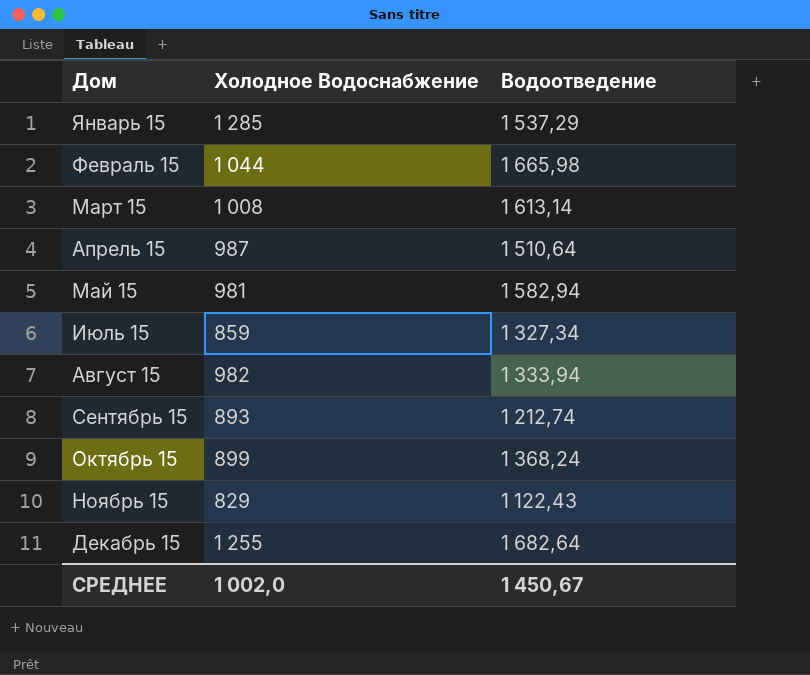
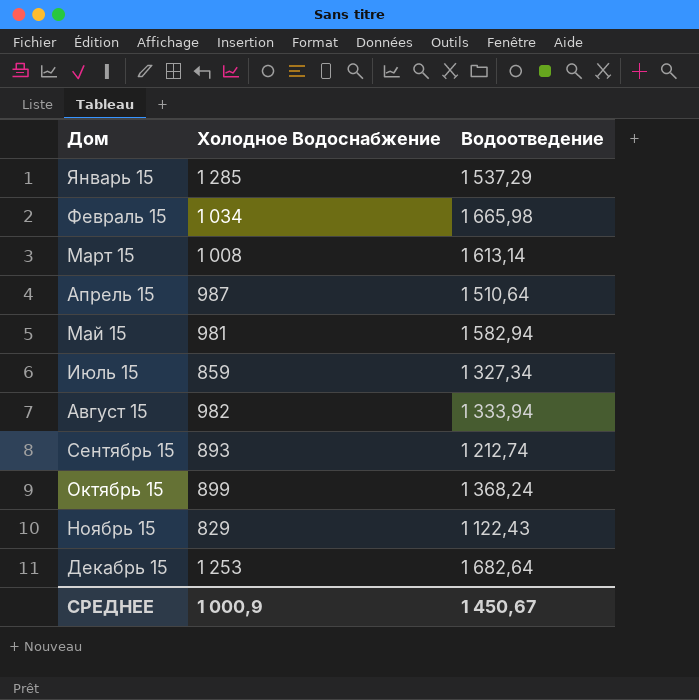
Февраль 15 | Холодное Водоснабжение: 1 044 -> 1 034
Декабрь 15 | Холодное Водоснабжение: 1 255 -> 1 253
СРЕДНЕЕ | Холодное Водоснабжение: 1 002,0 -> 1 000,9

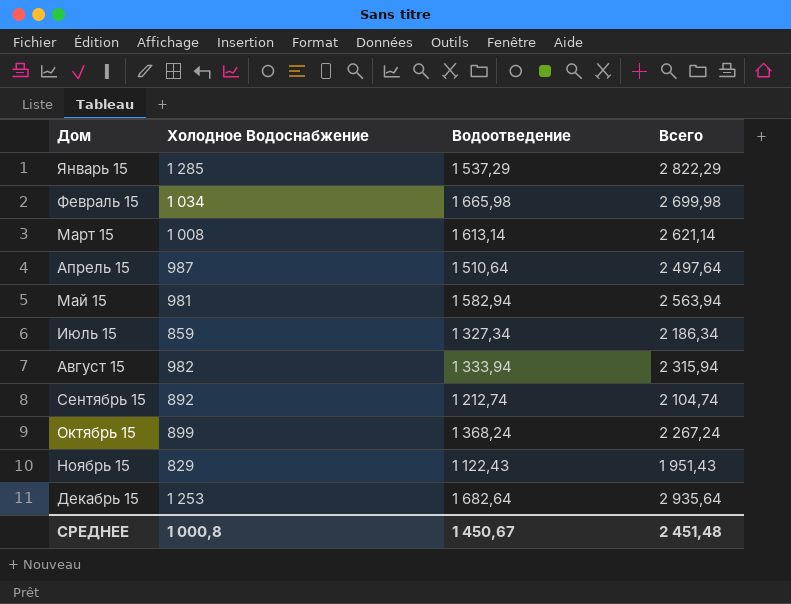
column Всего | formula: none -> [Холодное Водоснабжение] + [Водоотведение]
Сентябрь 15 | Холодное Водоснабжение: 893 -> 892
СРЕДНЕЕ | Холодное Водоснабжение: 1 000,9 -> 1 000,8

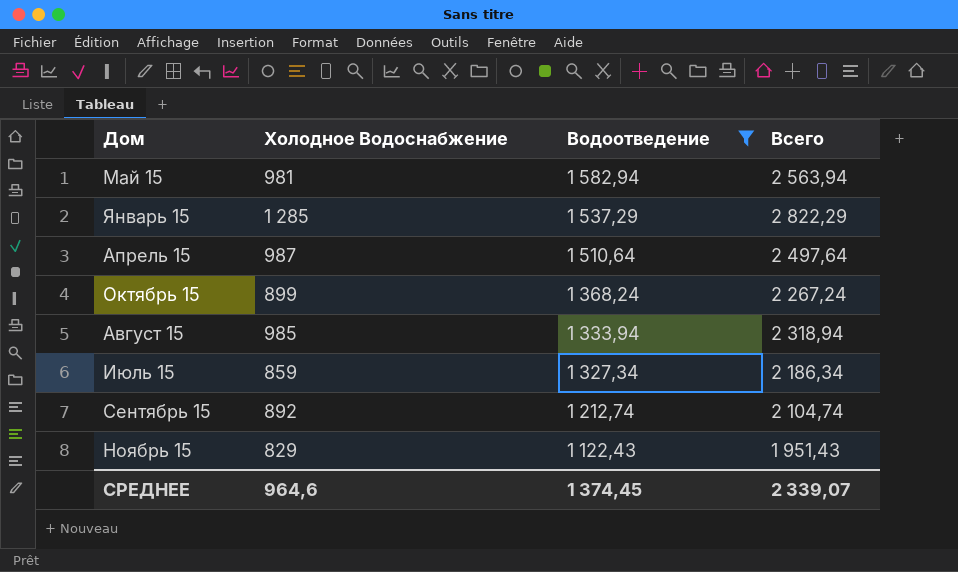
filter: none -> Водоотведение <= 1 582,94
row order: Дом ascending -> Водоотведение descending
Август 15 | Холодное Водоснабжение: 982 -> 985
Август 15 | Всего: 2 315,94 -> 2 318,94
СРЕДНЕЕ | Холодное Водоснабжение: 1 000,8 -> 964,6
СРЕДНЕЕ | Водоотведение: 1 450,67 -> 1 374,45
СРЕДНЕЕ | Всего: 2 451,48 -> 2 339,07

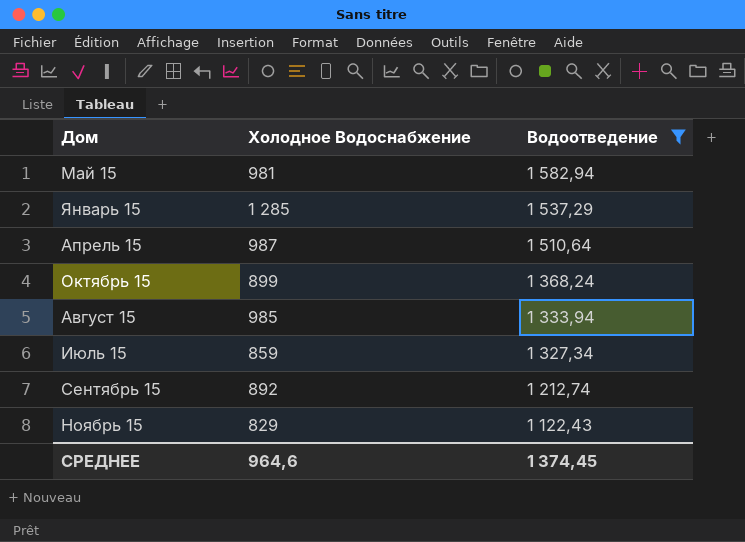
column Всего | formula: [Холодное Водоснабжение] + [Водоотведение] -> none

